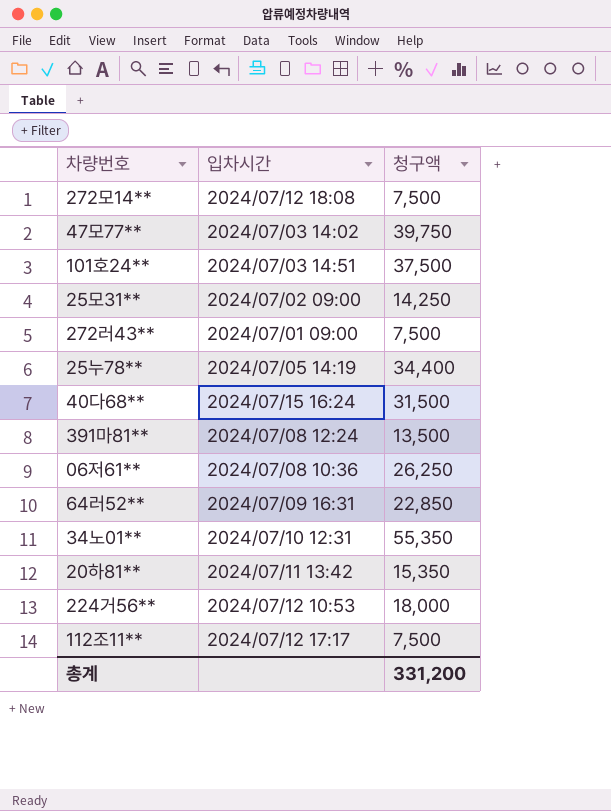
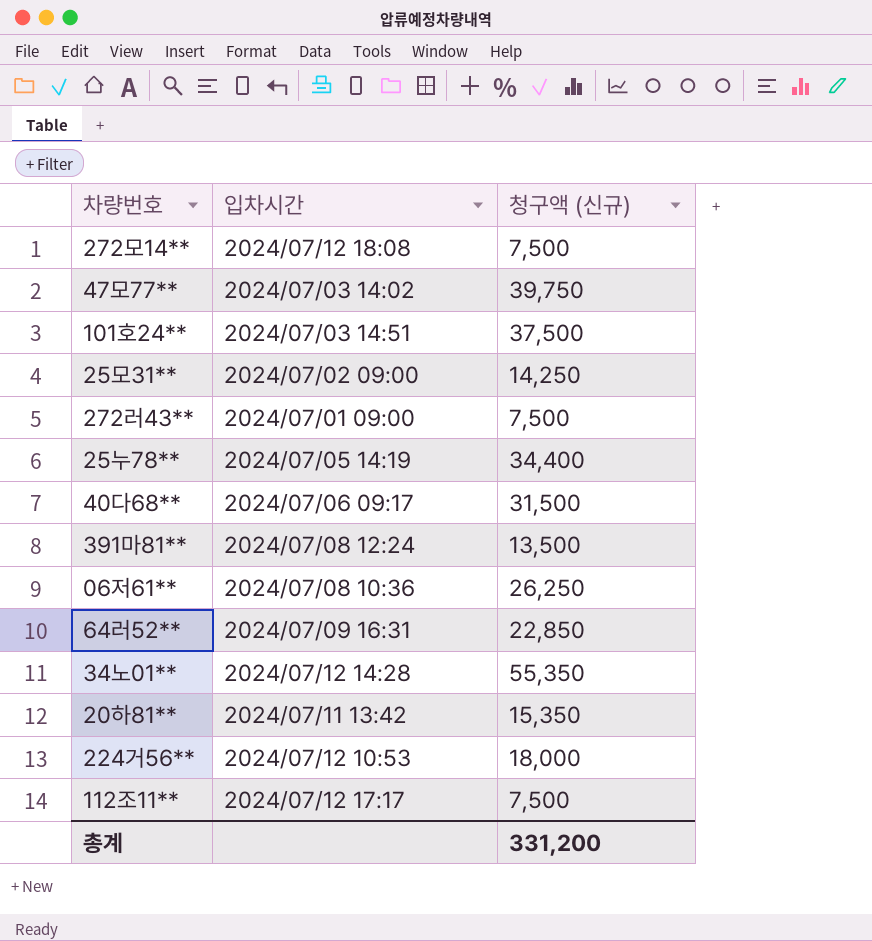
column name: 청구액 -> 청구액 (신규)
40다68** | 입차시간: 2024/07/15 16:24 -> 2024/07/06 09:17
34노01** | 입차시간: 2024/07/10 12:31 -> 2024/07/12 14:28

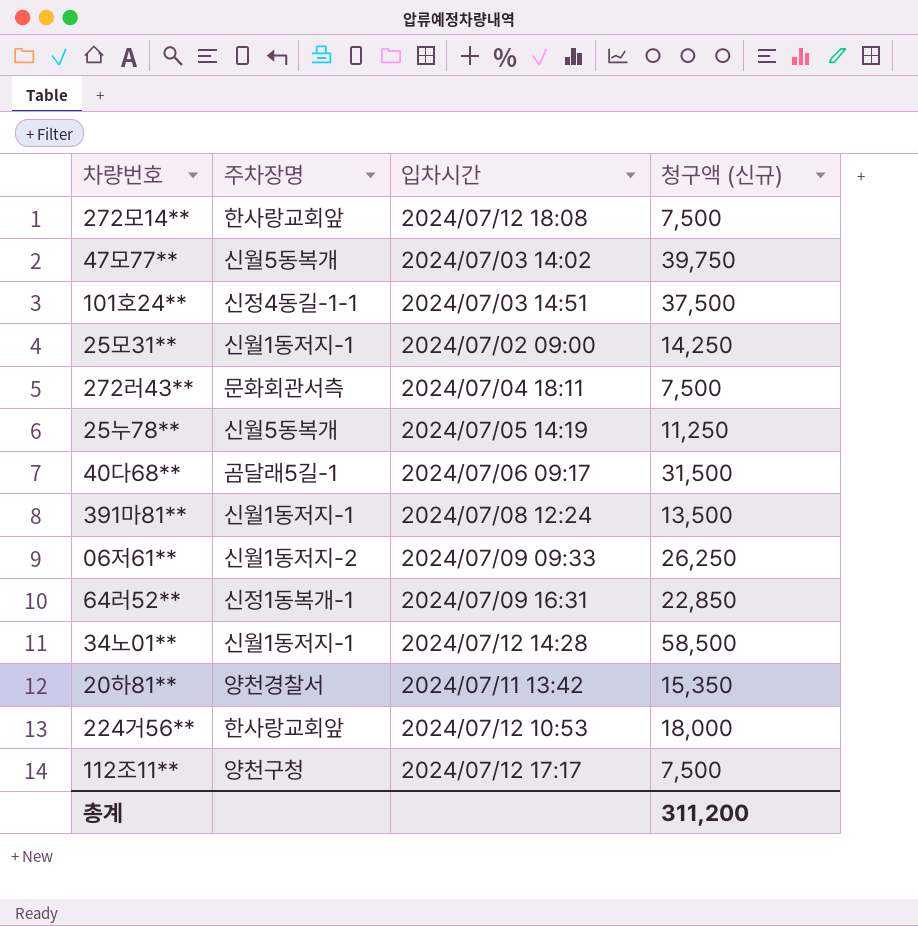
column 주차장명 | position: none -> 2
272러43** | 입차시간: 2024/07/01 09:00 -> 2024/07/04 18:11
25누78** | 청구액 (신규): 34,400 -> 11,250
06저61** | 입차시간: 2024/07/08 10:36 -> 2024/07/09 09:33
34노01** | 청구액 (신규): 55,350 -> 58,500
총계 | 청구액 (신규): 331,200 -> 311,200

